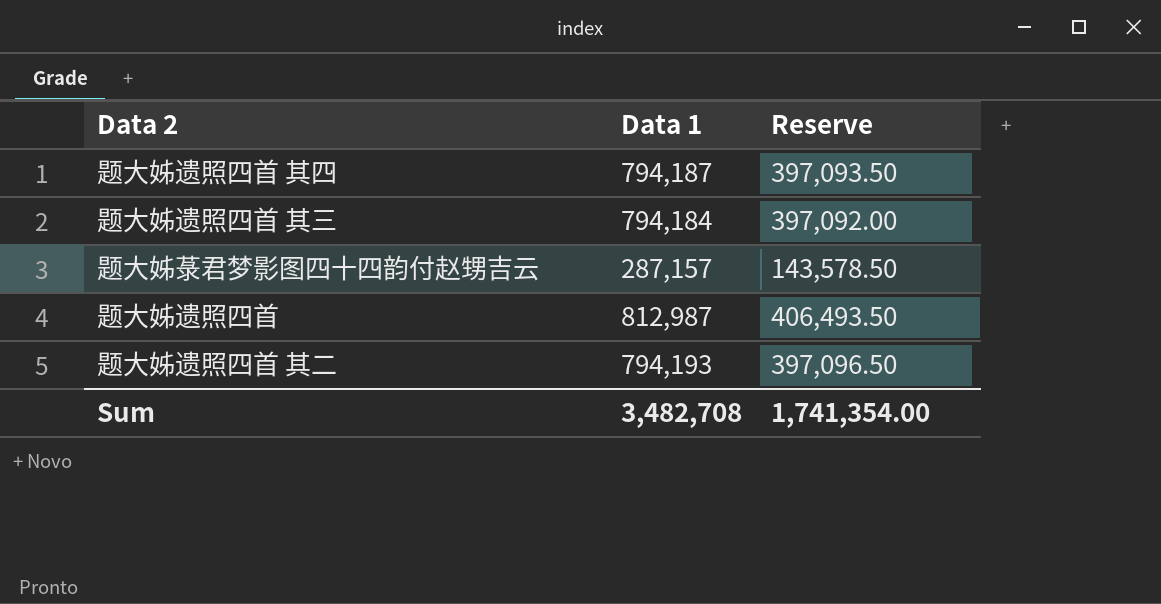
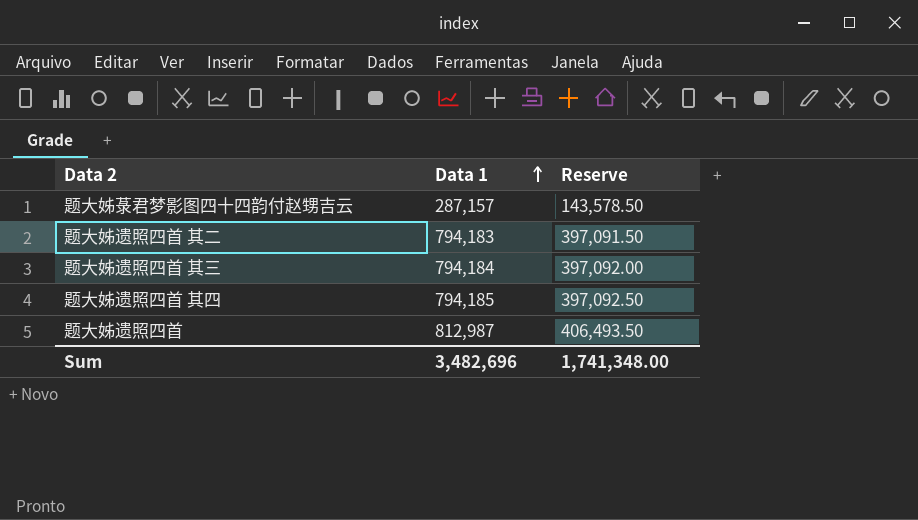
row order: none -> Data 1 ascending
题大姊遗照四首 其二 | Data 1: 794,193 -> 794,183
题大姊遗照四首 其二 | Reserve: 397,096.50 -> 397,091.50
题大姊遗照四首 其四 | Data 1: 794,187 -> 794,185
题大姊遗照四首 其四 | Reserve: 397,093.50 -> 397,092.50
Sum | Data 1: 3,482,708 -> 3,482,696
Sum | Reserve: 1,741,354.00 -> 1,741,348.00

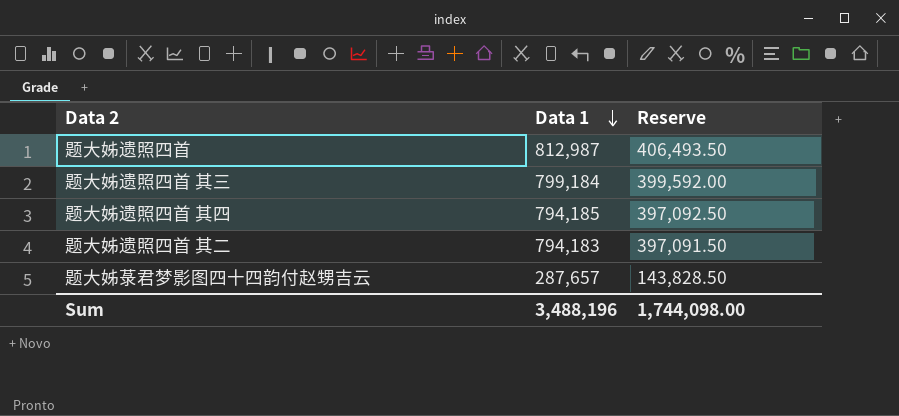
row order: Data 1 ascending -> Data 1 descending
题大姊遗照四首 其三 | Data 1: 794,184 -> 799,184
题大姊遗照四首 其三 | Reserve: 397,092.00 -> 399,592.00
题大姊菉君梦影图四十四韵付赵甥吉云 | Data 1: 287,157 -> 287,657
题大姊菉君梦影图四十四韵付赵甥吉云 | Reserve: 143,578.50 -> 143,828.50
Sum | Data 1: 3,482,696 -> 3,488,196
Sum | Reserve: 1,741,348.00 -> 1,744,098.00

